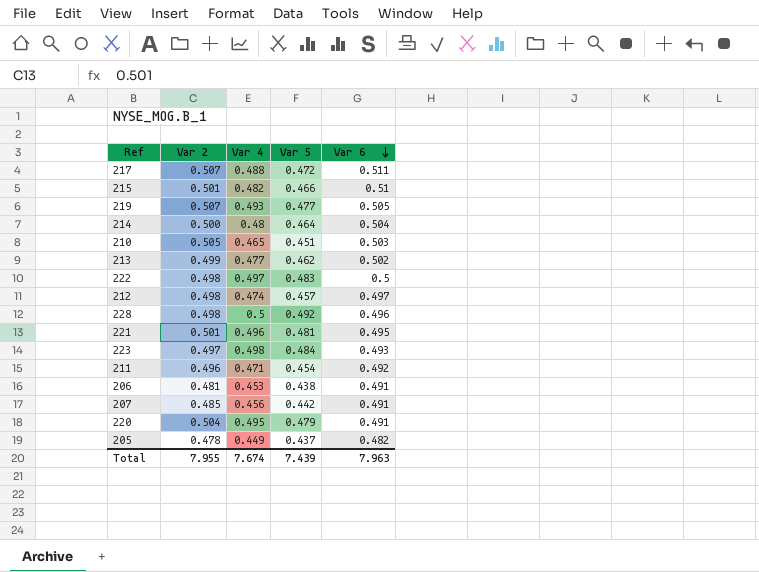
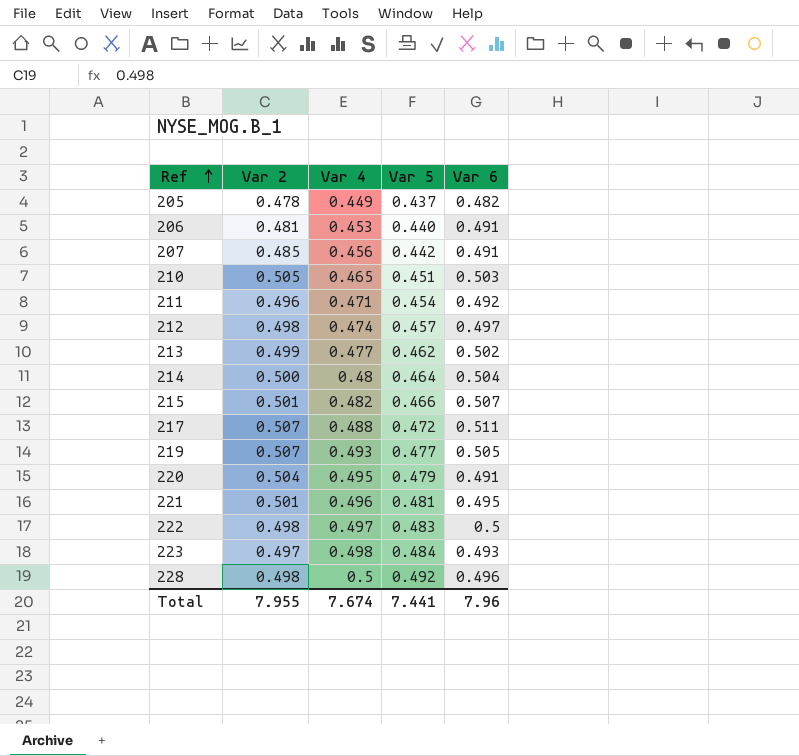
row order: Var 6 descending -> Ref ascending
206 | Var 5: 0.438 -> 0.440
215 | Var 6: 0.51 -> 0.507
Total | Var 5: 7.439 -> 7.441
Total | Var 6: 7.963 -> 7.96

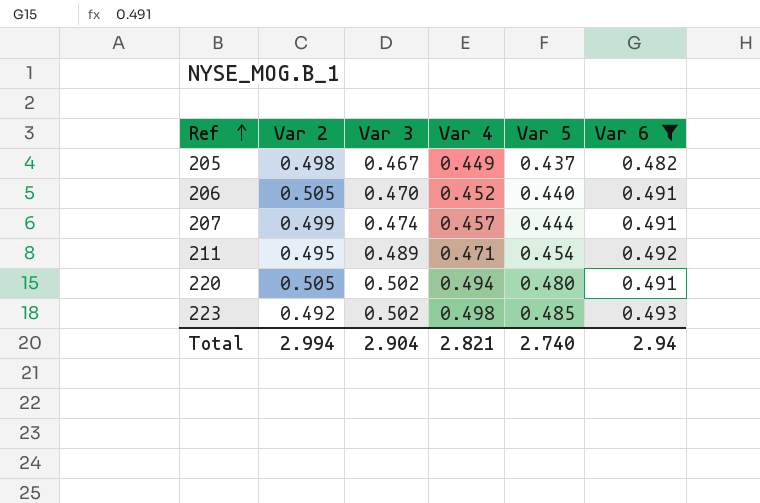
filter: none -> Var 6 <= 0.493
column Var 3 | position: none -> 3
205 | Var 2: 0.478 -> 0.498
206 | Var 2: 0.481 -> 0.505
206 | Var 4: 0.453 -> 0.452
207 | Var 2: 0.485 -> 0.499
207 | Var 4: 0.456 -> 0.457
207 | Var 5: 0.442 -> 0.444
211 | Var 2: 0.496 -> 0.495
220 | Var 2: 0.504 -> 0.505
220 | Var 4: 0.495 -> 0.494
220 | Var 5: 0.479 -> 0.480
223 | Var 2: 0.497 -> 0.492
223 | Var 5: 0.484 -> 0.485
Total | Var 2: 7.955 -> 2.994
Total | Var 4: 7.674 -> 2.821
Total | Var 5: 7.441 -> 2.740
Total | Var 6: 7.96 -> 2.94

